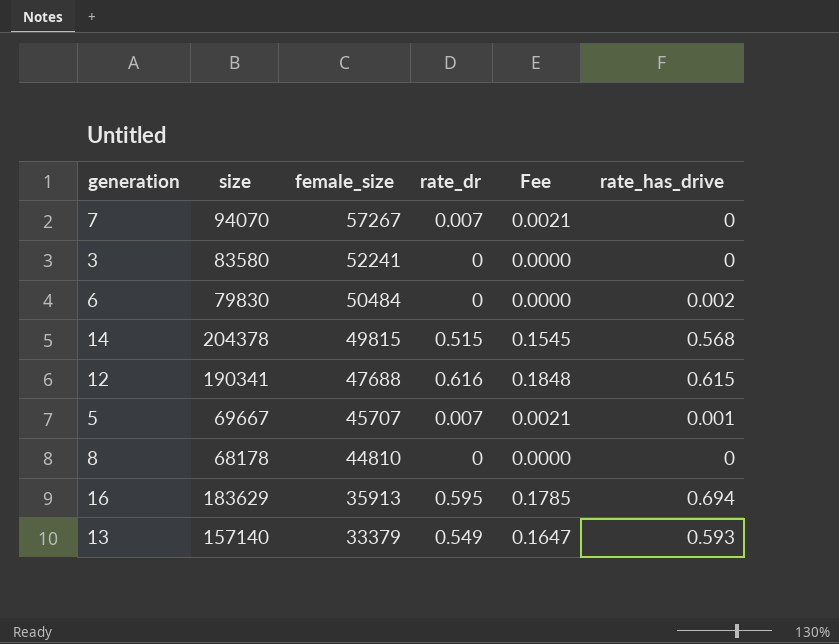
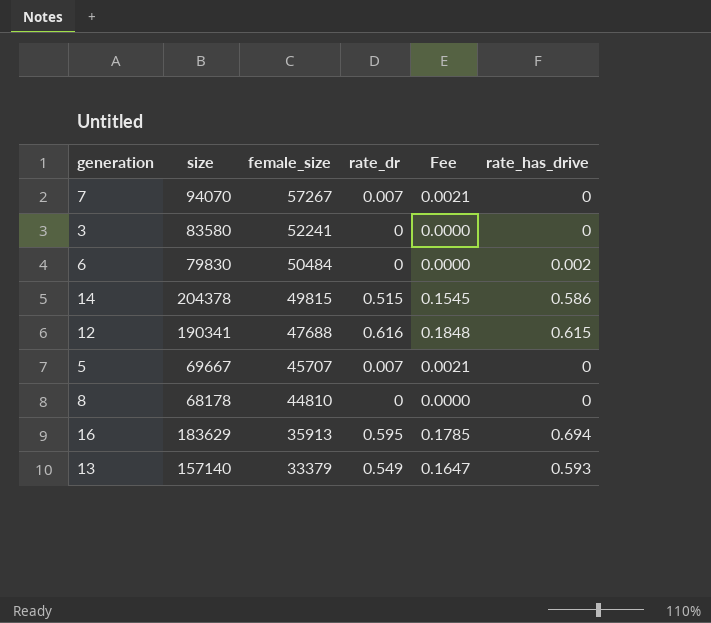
14 | rate_has_drive: 0.568 -> 0.586
5 | rate_has_drive: 0.001 -> 0

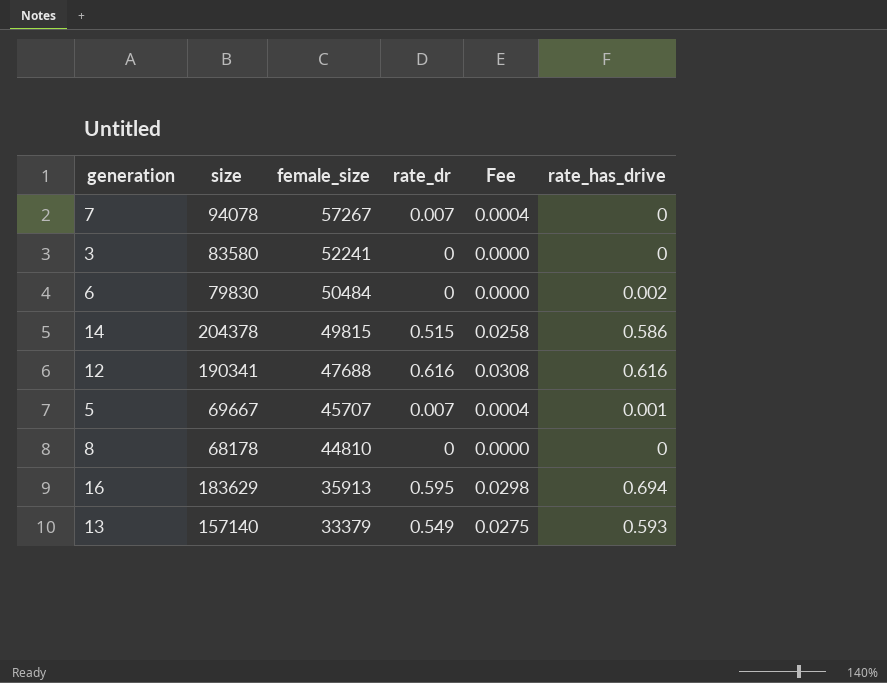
column Fee | formula: [rate_dr] * 0.3 -> [rate_dr] * 0.05
7 | size: 94070 -> 94078
12 | rate_has_drive: 0.615 -> 0.616
5 | rate_has_drive: 0 -> 0.001

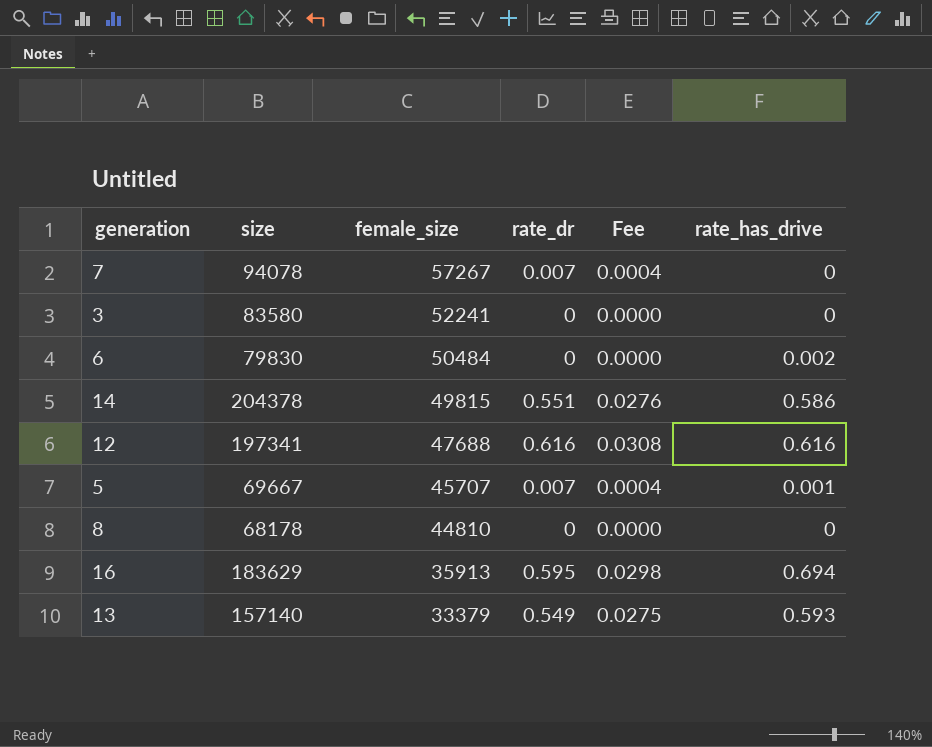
14 | rate_dr: 0.515 -> 0.551
14 | Fee: 0.0258 -> 0.0276
12 | size: 190341 -> 197341

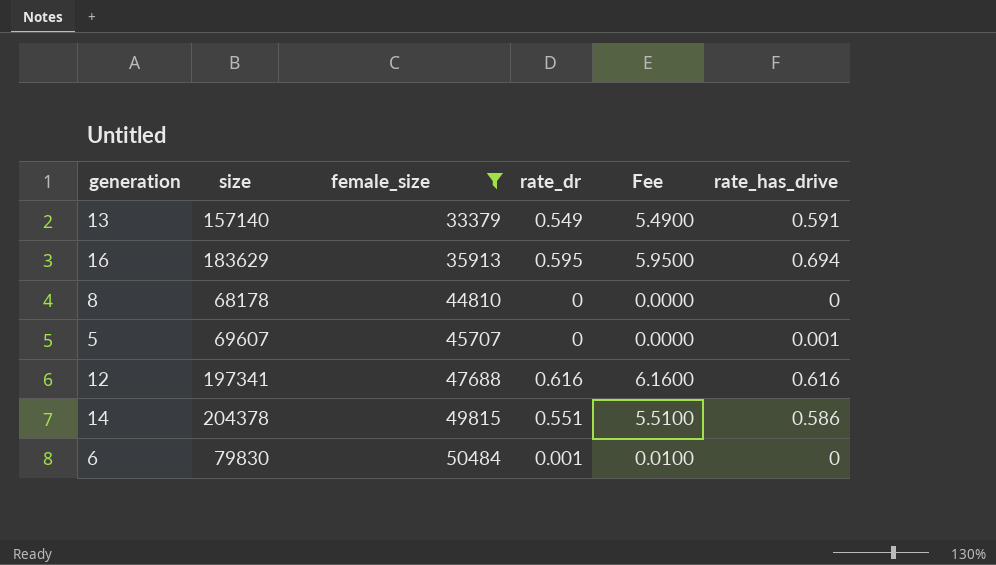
filter: none -> female_size <= 50484
row order: female_size descending -> female_size ascending
column Fee | formula: [rate_dr] * 0.05 -> [rate_dr] * 10
13 | rate_has_drive: 0.593 -> 0.591
5 | size: 69667 -> 69607
5 | rate_dr: 0.007 -> 0
6 | rate_dr: 0 -> 0.001
6 | rate_has_drive: 0.002 -> 0

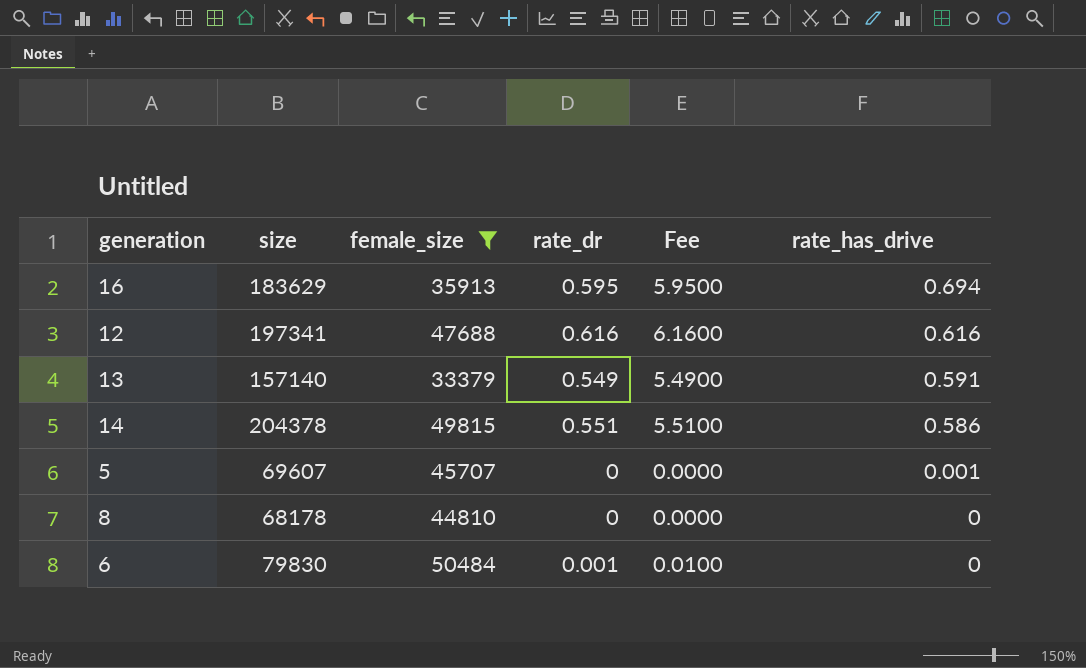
row order: female_size ascending -> rate_has_drive descending

